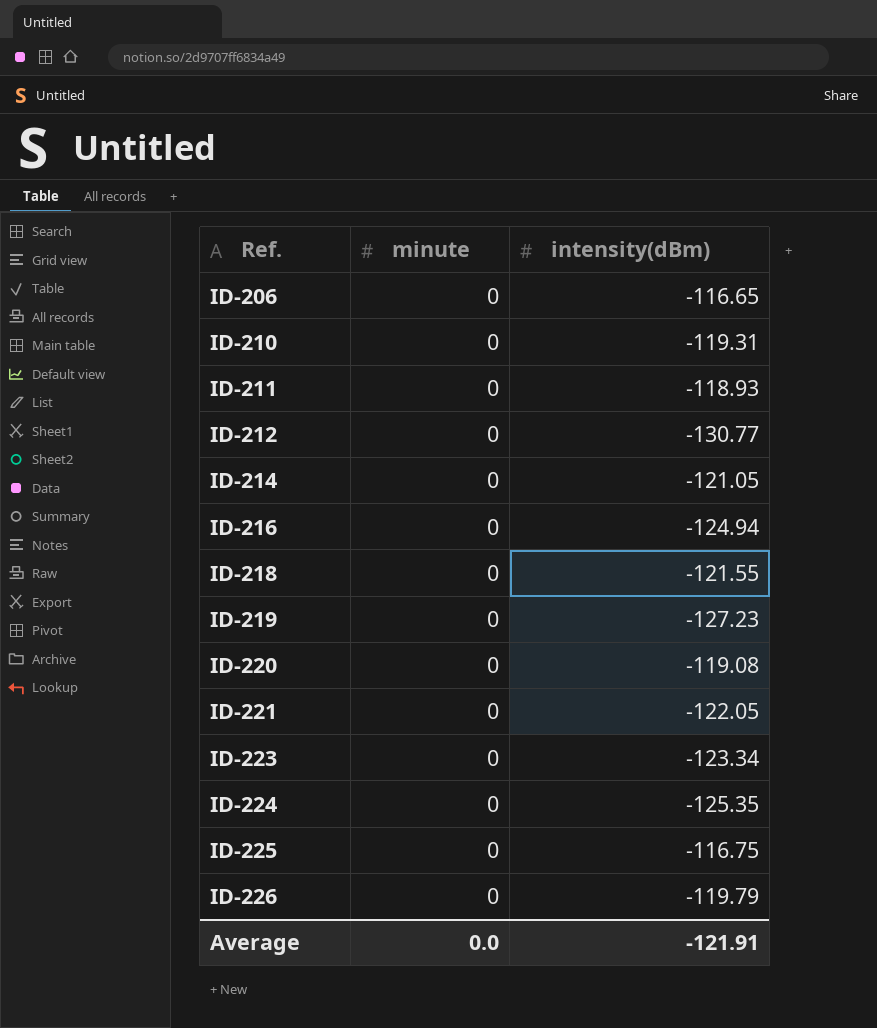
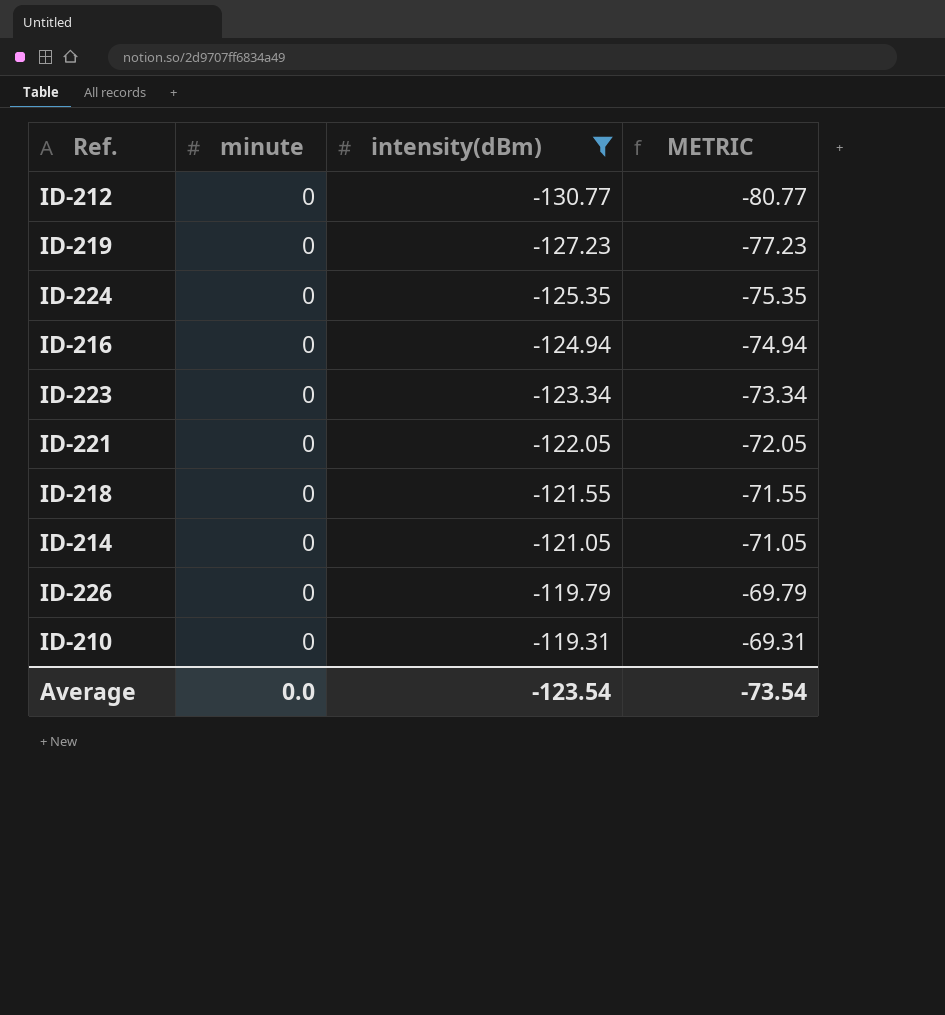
filter: none -> intensity(dBm) <= -119.31
row order: Ref. ascending -> intensity(dBm) ascending
column METRIC | formula: none -> [intensity(dBm)] + 50
Average | intensity(dBm): -121.91 -> -123.54

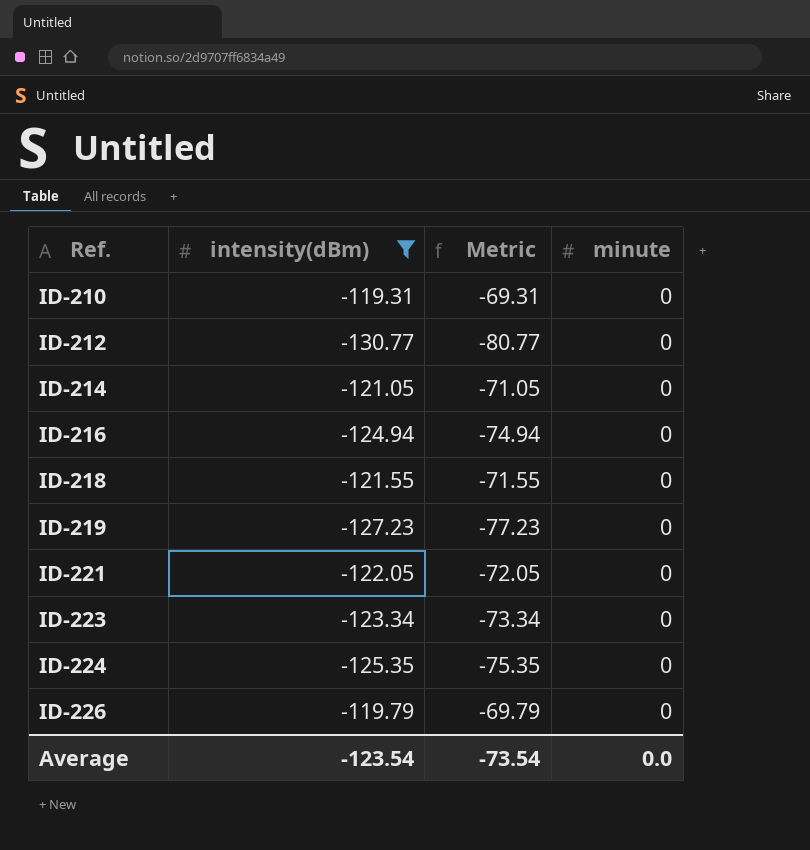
row order: intensity(dBm) ascending -> Ref. ascending
column name: METRIC -> Metric
column minute | position: 2 -> 4

